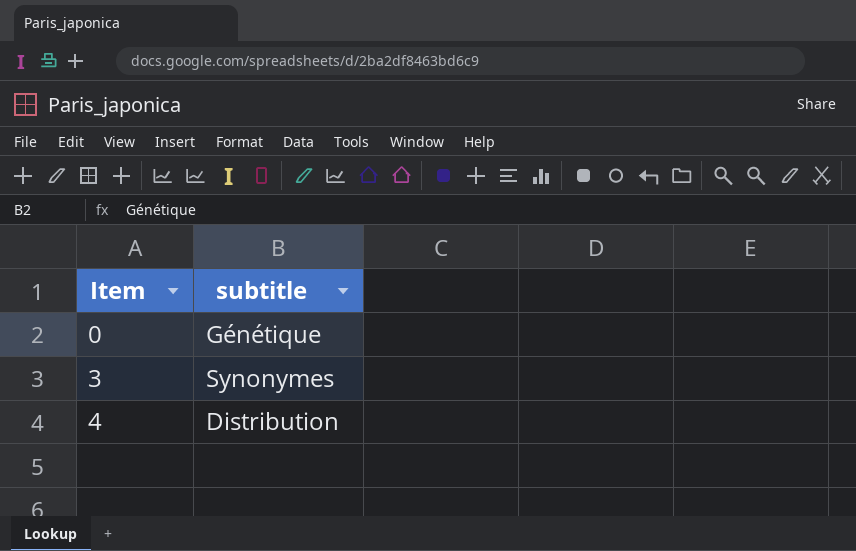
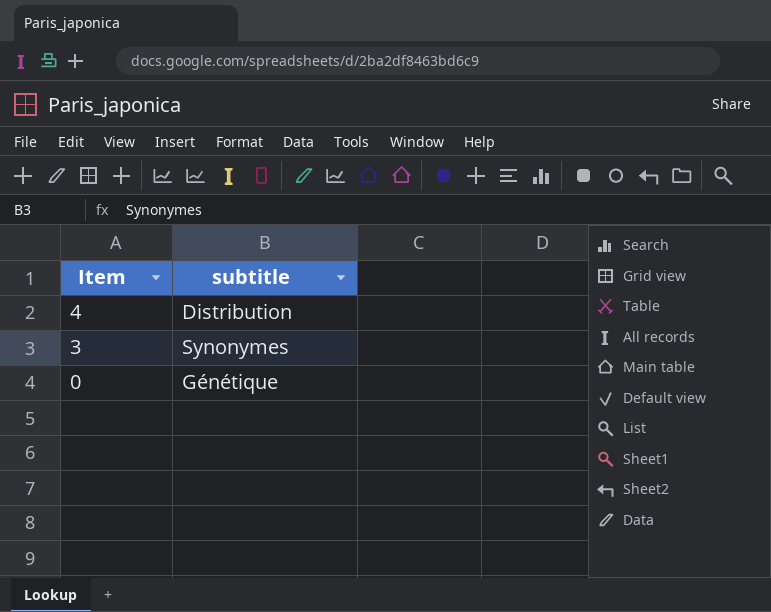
row order: Item ascending -> Item descending

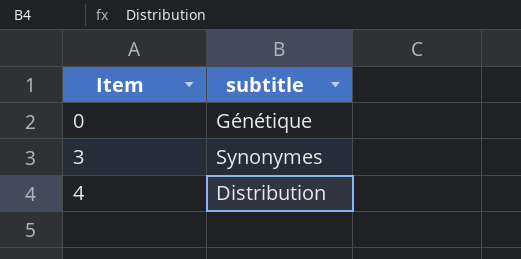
row order: Item descending -> Item ascending

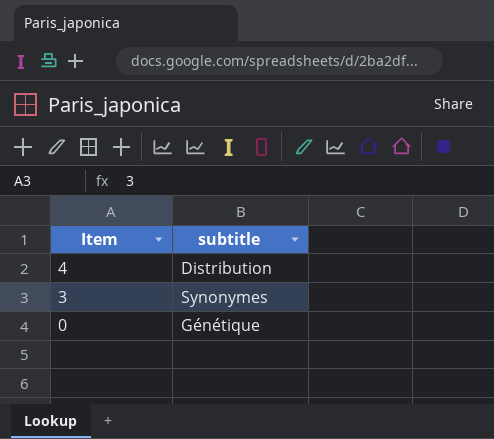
row order: Item ascending -> Item descending

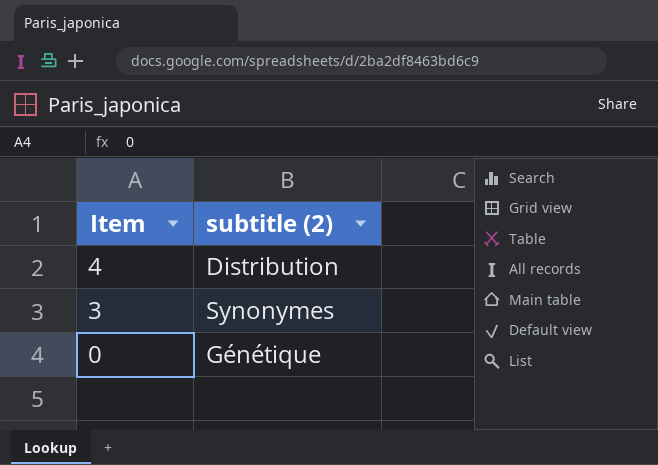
column name: subtitle -> subtitle (2)

